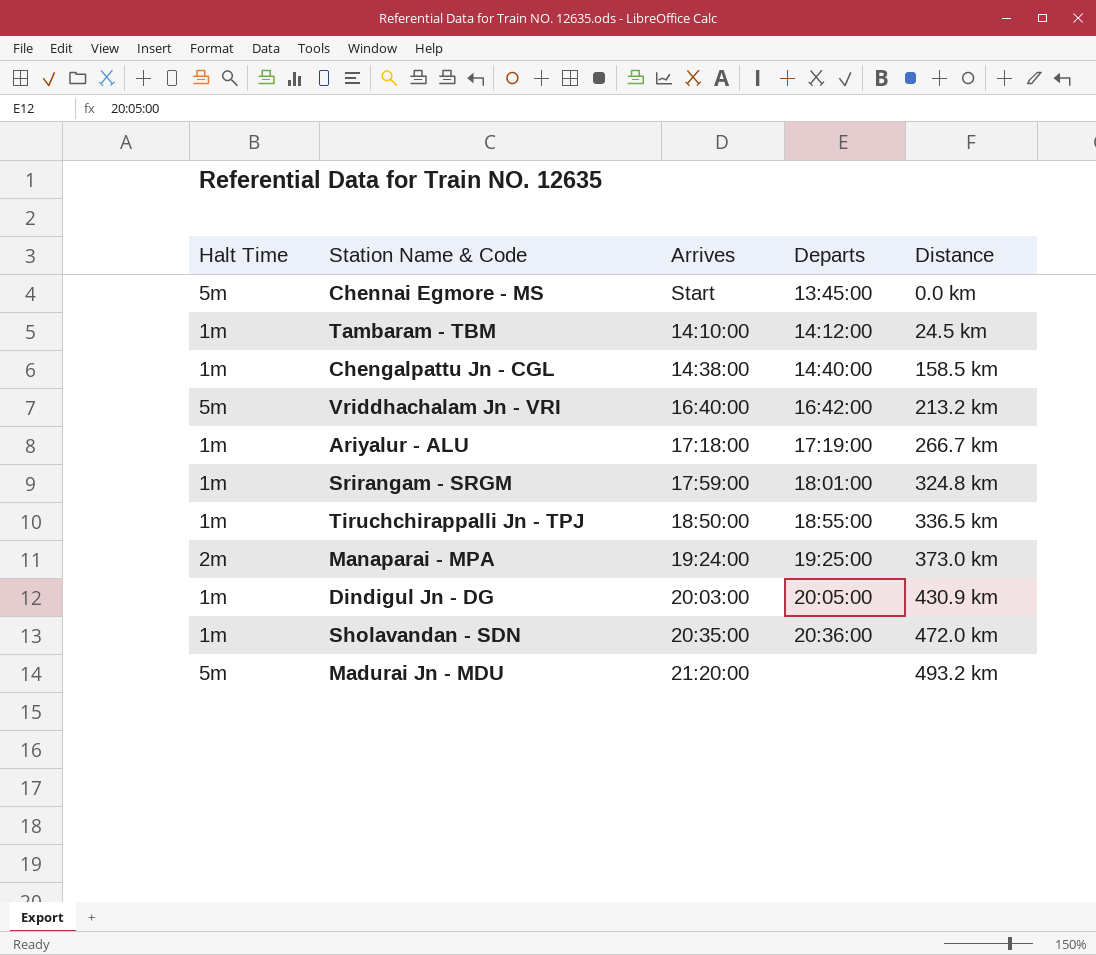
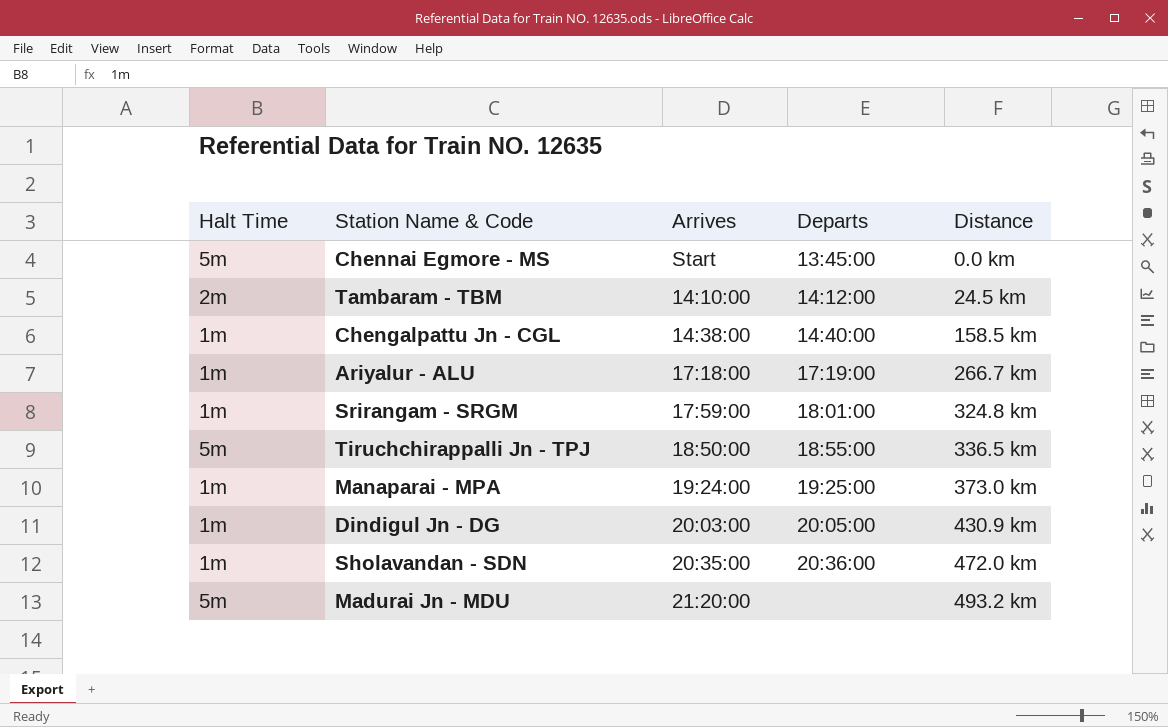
row Vriddhachalam Jn - VRI: 5m | 16:40:00 | 16:42:00 | 213.2 km -> none
Tambaram - TBM | Halt Time: 1m -> 2m
Tiruchchirappalli Jn - TPJ | Halt Time: 1m -> 5m
Manaparai - MPA | Halt Time: 2m -> 1m

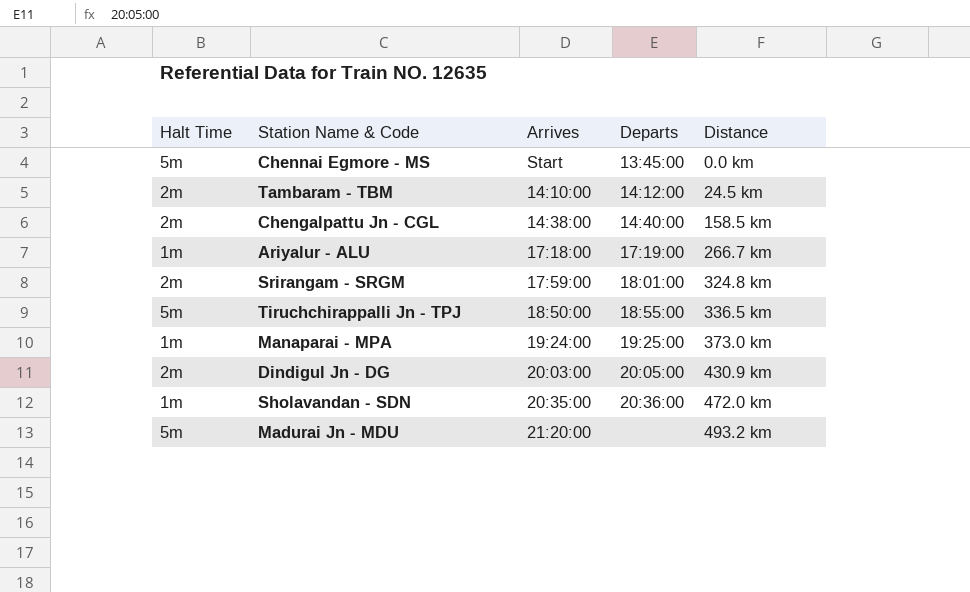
Chengalpattu Jn - CGL | Halt Time: 1m -> 2m
Srirangam - SRGM | Halt Time: 1m -> 2m
Dindigul Jn - DG | Halt Time: 1m -> 2m

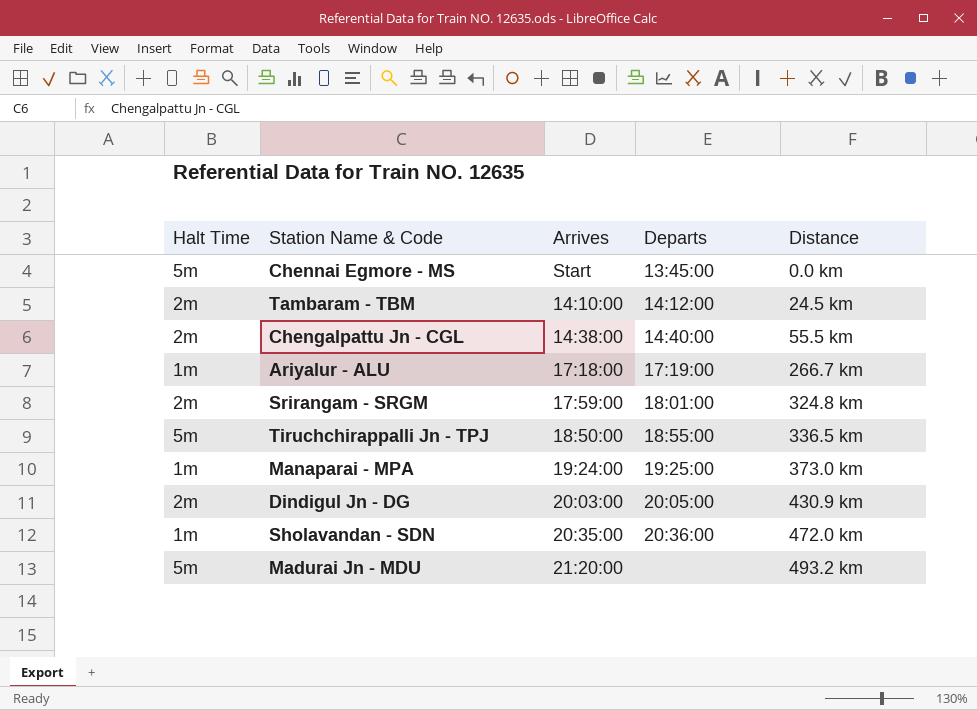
Chengalpattu Jn - CGL | Distance: 158.5 km -> 55.5 km

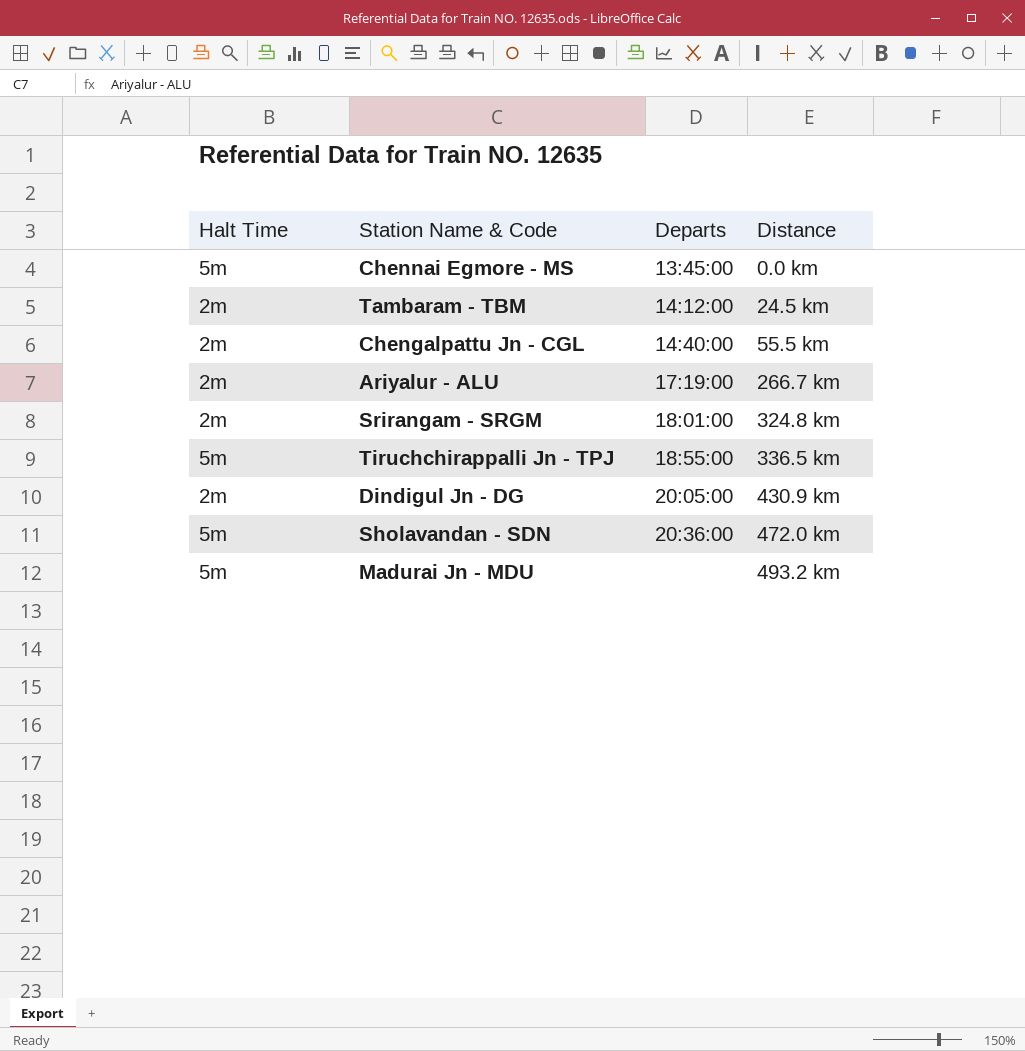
column Arrives | position: 3 -> none
row Manaparai - MPA: 1m | 19:24:00 | 19:25:00 | 373.0 km -> none
Ariyalur - ALU | Halt Time: 1m -> 2m
Sholavandan - SDN | Halt Time: 1m -> 5m

